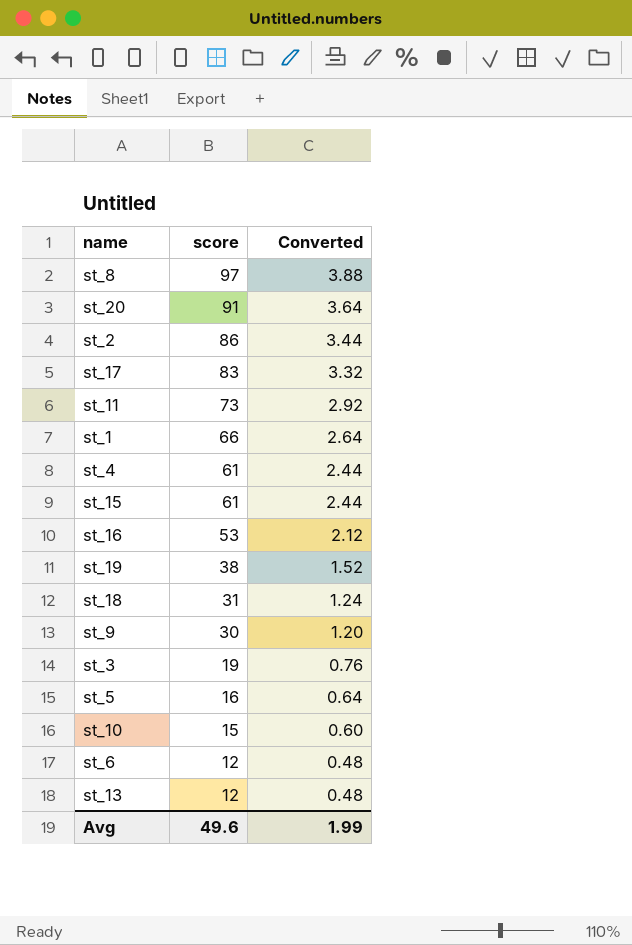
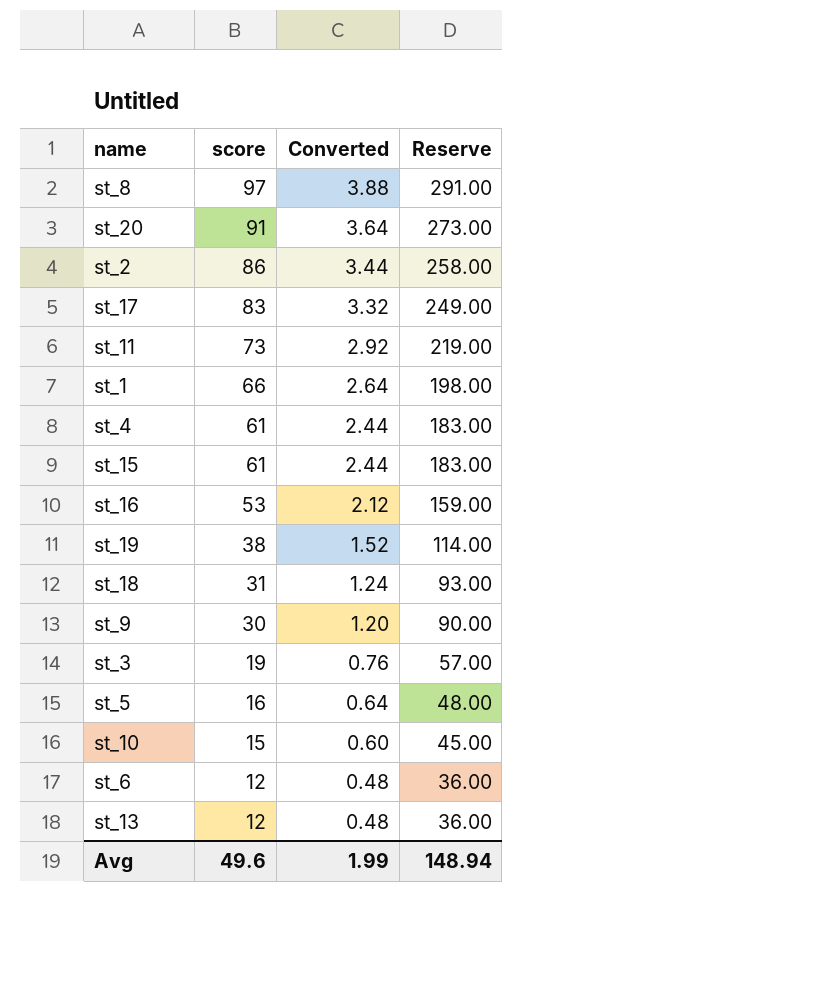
column Reserve | formula: none -> [score] * 3

